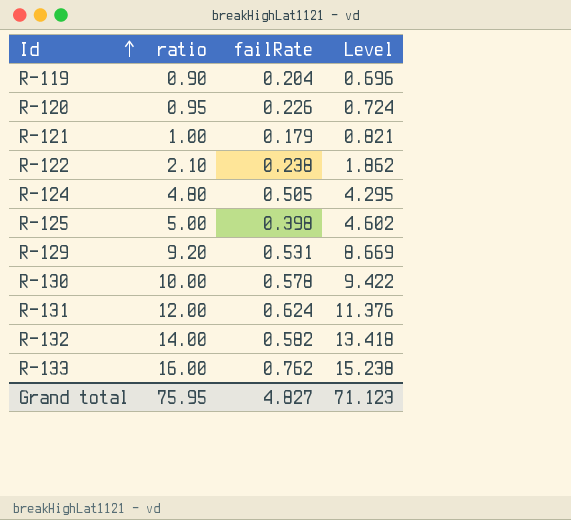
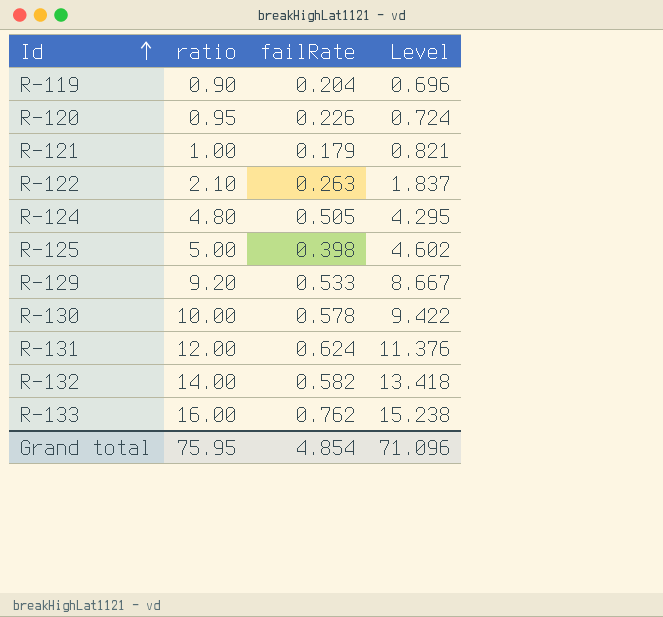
R-122 | failRate: 0.238 -> 0.263
R-122 | Level: 1.862 -> 1.837
R-129 | failRate: 0.531 -> 0.533
R-129 | Level: 8.669 -> 8.667
Grand total | failRate: 4.827 -> 4.854
Grand total | Level: 71.123 -> 71.096

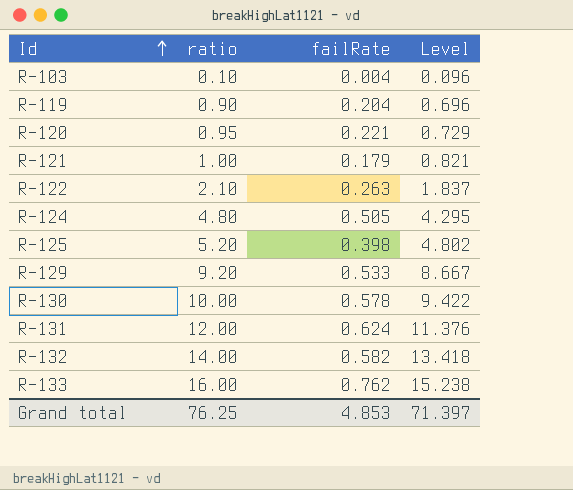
row R-103: none -> 0.10 | 0.004 | 0.096
R-120 | failRate: 0.226 -> 0.221
R-120 | Level: 0.724 -> 0.729
R-125 | ratio: 5.00 -> 5.20
R-125 | Level: 4.602 -> 4.802
Grand total | ratio: 75.95 -> 76.25
Grand total | failRate: 4.854 -> 4.853
Grand total | Level: 71.096 -> 71.397

